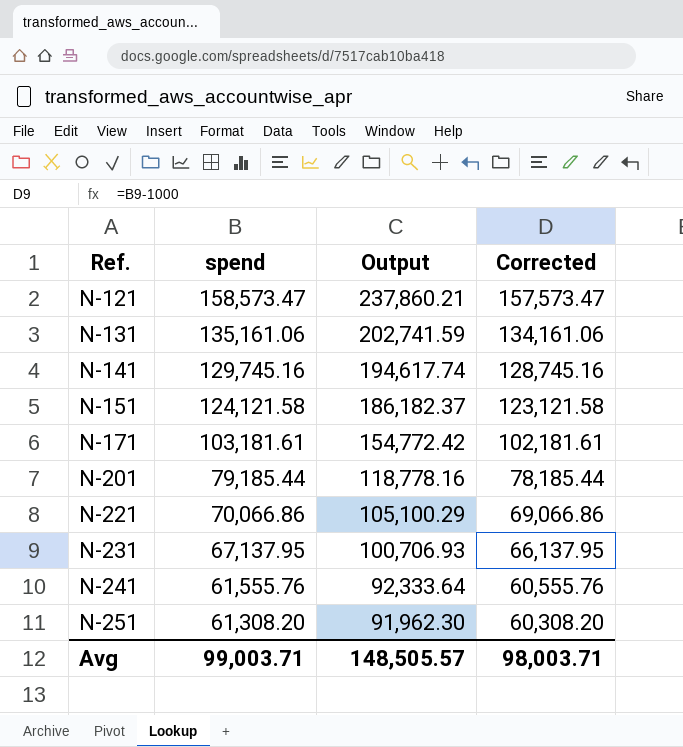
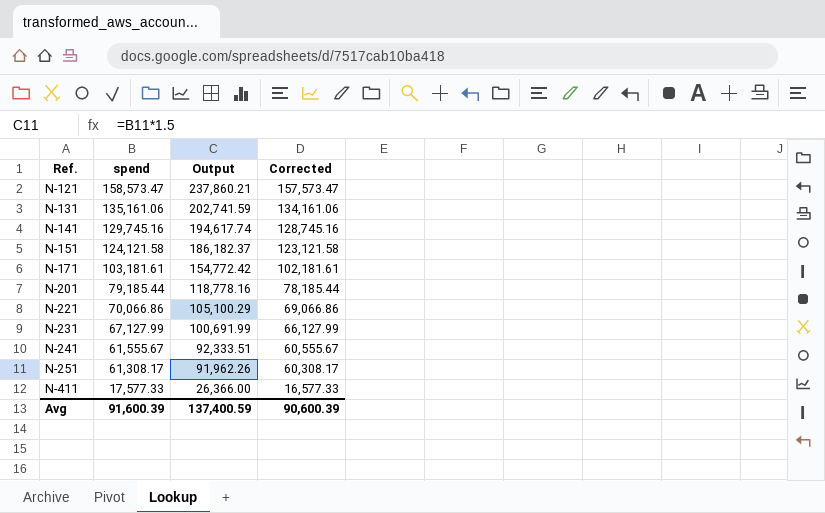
N-231 | spend: 67,137.95 -> 67,127.99
N-231 | Output: 100,706.93 -> 100,691.99
N-231 | Corrected: 66,137.95 -> 66,127.99
N-241 | spend: 61,555.76 -> 61,555.67
N-241 | Output: 92,333.64 -> 92,333.51
N-241 | Corrected: 60,555.76 -> 60,555.67
N-251 | spend: 61,308.20 -> 61,308.17
N-251 | Output: 91,962.30 -> 91,962.26
N-251 | Corrected: 60,308.20 -> 60,308.17
row N-411: none -> 17,577.33 | 26,366.00 | 16,577.33
Avg | spend: 99,003.71 -> 91,600.39
Avg | Output: 148,505.57 -> 137,400.59
Avg | Corrected: 98,003.71 -> 90,600.39

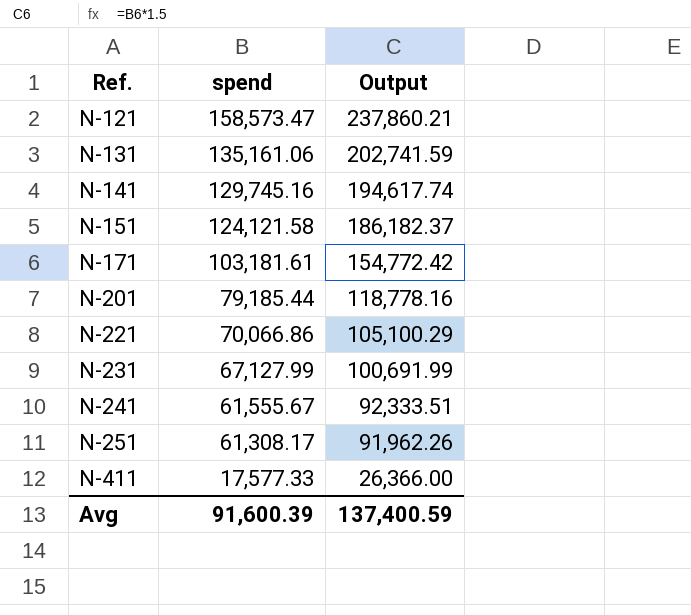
column Corrected | formula: [spend] - 1000 -> none

